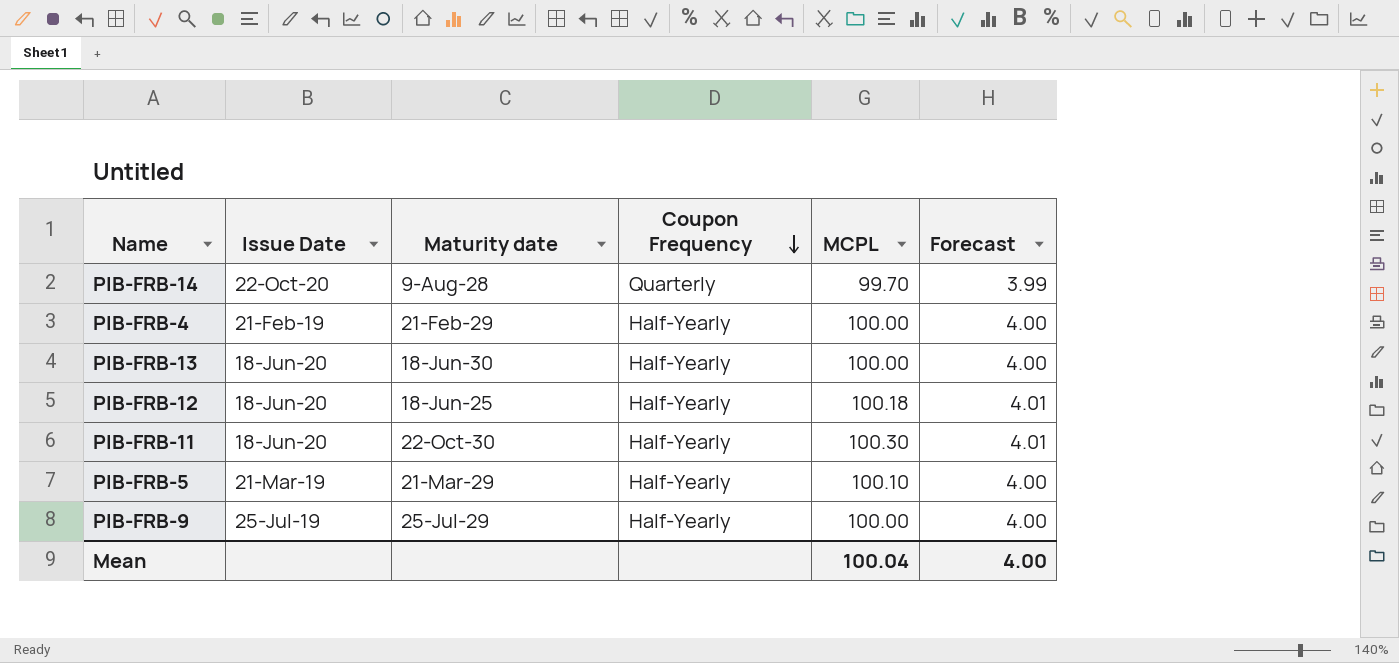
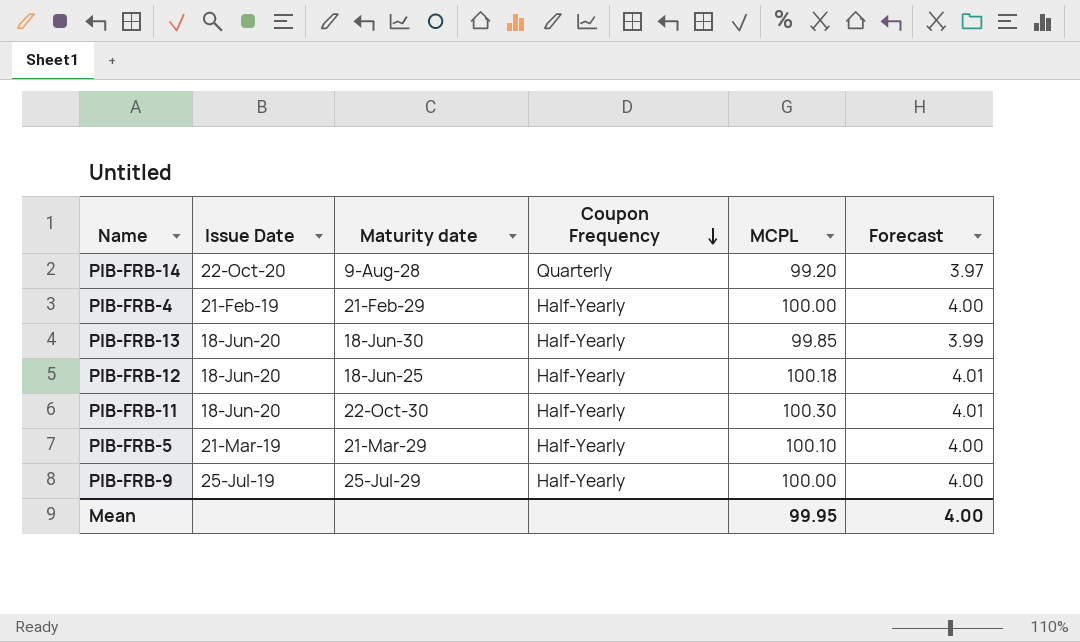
PIB-FRB-14 | MCPL: 99.70 -> 99.20
PIB-FRB-14 | Forecast: 3.99 -> 3.97
PIB-FRB-13 | MCPL: 100.00 -> 99.85
PIB-FRB-13 | Forecast: 4.00 -> 3.99
Mean | MCPL: 100.04 -> 99.95

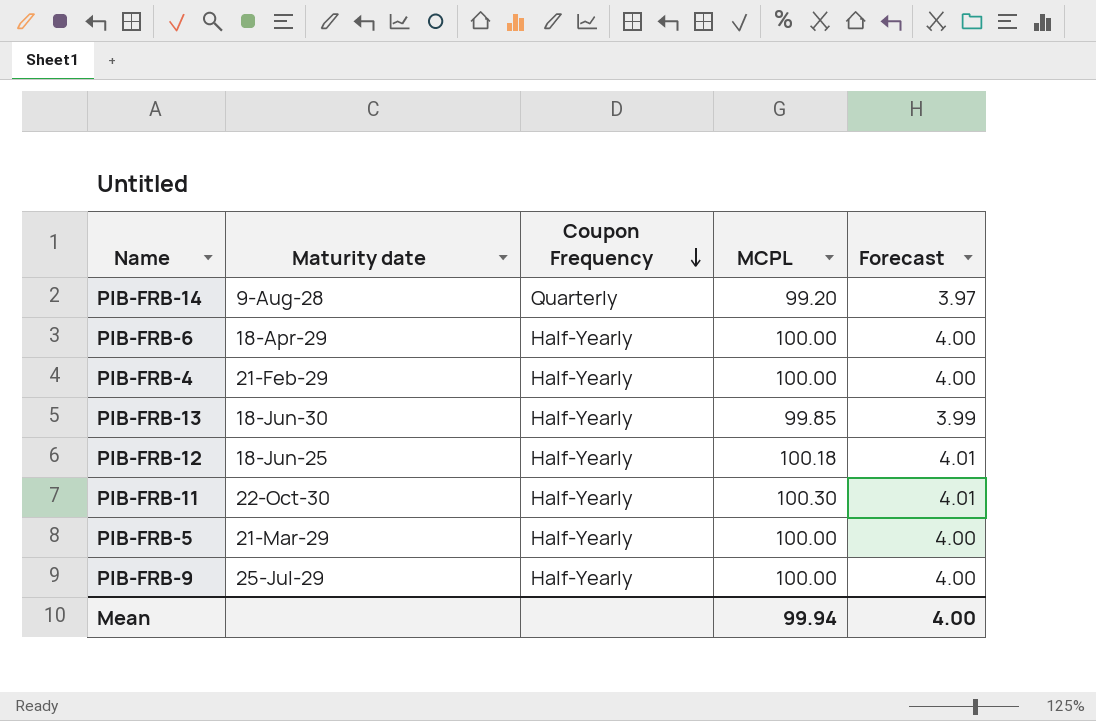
column Issue Date | position: 2 -> none
row PIB-FRB-6: none -> 18-Apr-29 | Half-Yearly | 100.00 | 4.00
PIB-FRB-5 | MCPL: 100.10 -> 100.00
Mean | MCPL: 99.95 -> 99.94

